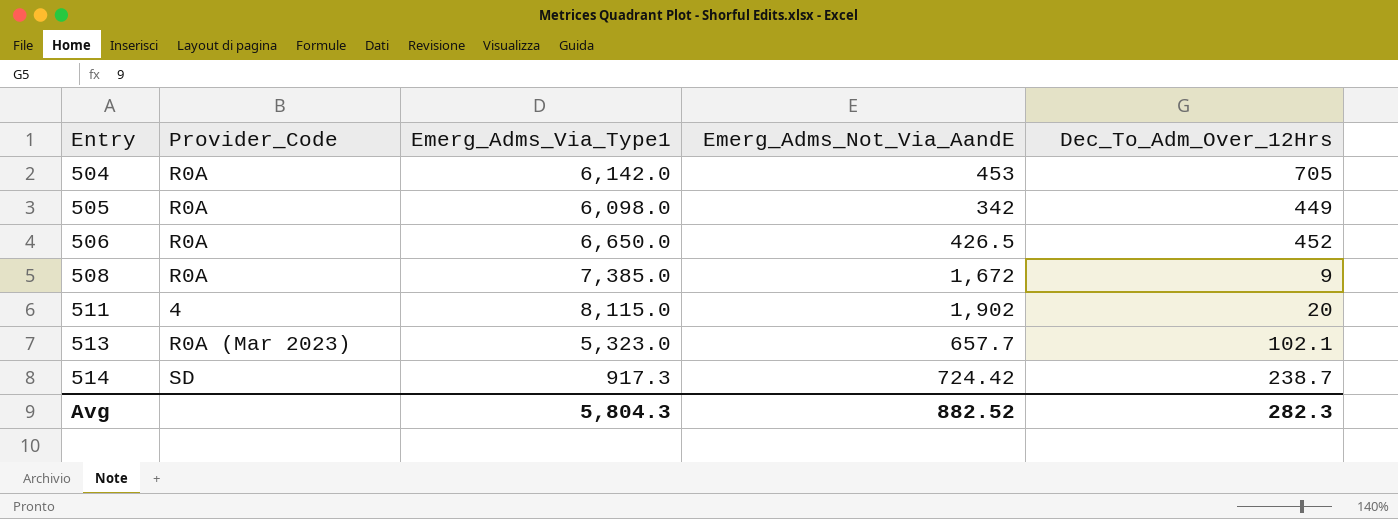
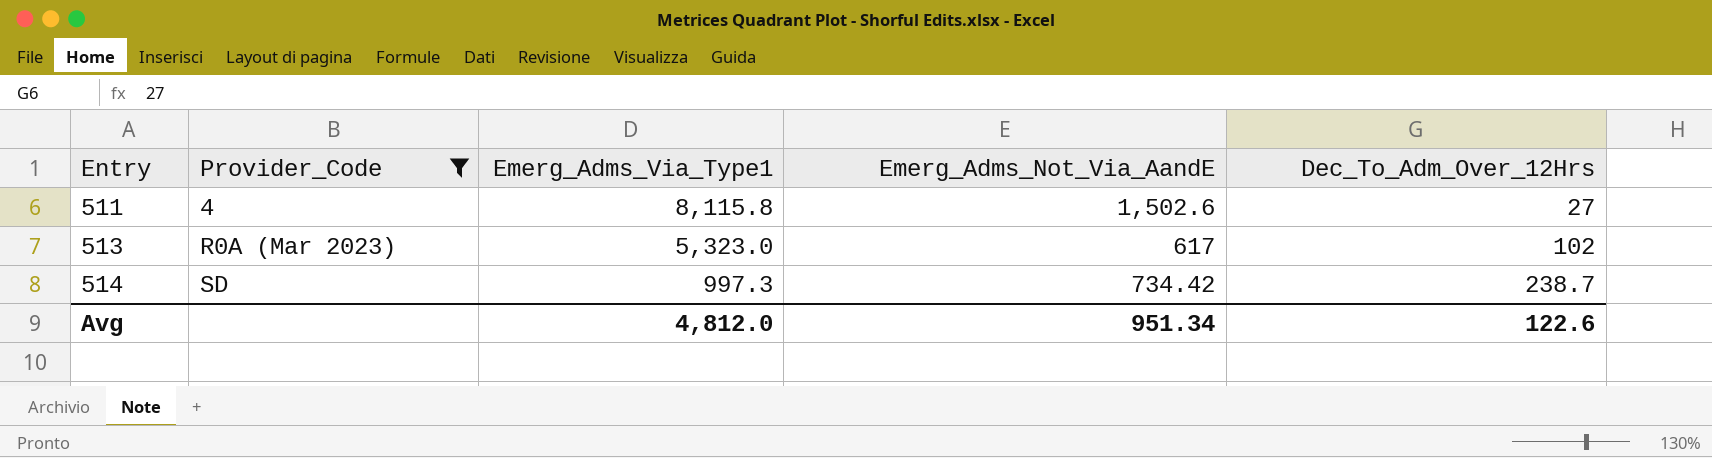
filter: none -> Provider_Code != R0A
511 | Emerg_Adms_Via_Type1: 8,115.0 -> 8,115.8
511 | Emerg_Adms_Not_Via_AandE: 1,902 -> 1,502.6
511 | Dec_To_Adm_Over_12Hrs: 20 -> 27
513 | Emerg_Adms_Not_Via_AandE: 657.7 -> 617
513 | Dec_To_Adm_Over_12Hrs: 102.1 -> 102
514 | Emerg_Adms_Via_Type1: 917.3 -> 997.3
514 | Emerg_Adms_Not_Via_AandE: 724.42 -> 734.42
Avg | Emerg_Adms_Via_Type1: 5,804.3 -> 4,812.0
Avg | Emerg_Adms_Not_Via_AandE: 882.52 -> 951.34
Avg | Dec_To_Adm_Over_12Hrs: 282.3 -> 122.6

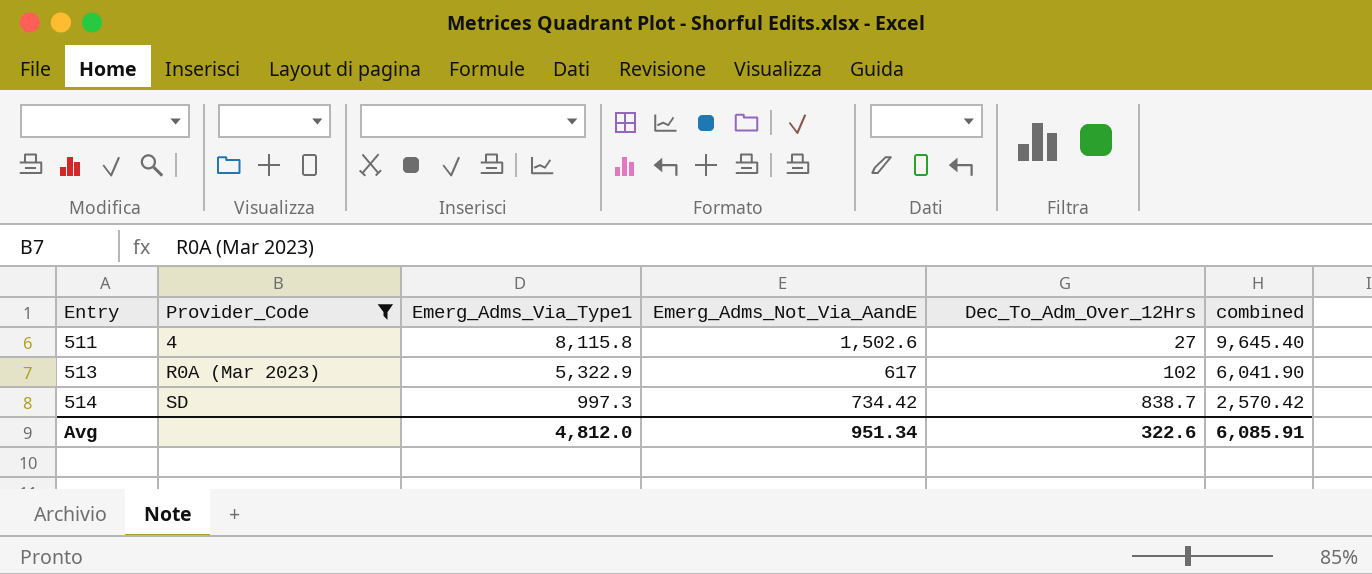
column combined | formula: none -> [Emerg_Adms_Via_Type1] + [Emerg_Adms_Not_Via_AandE] + [Dec_To_Adm_Over_12Hrs]
513 | Emerg_Adms_Via_Type1: 5,323.0 -> 5,322.9
514 | Dec_To_Adm_Over_12Hrs: 238.7 -> 838.7
Avg | Dec_To_Adm_Over_12Hrs: 122.6 -> 322.6

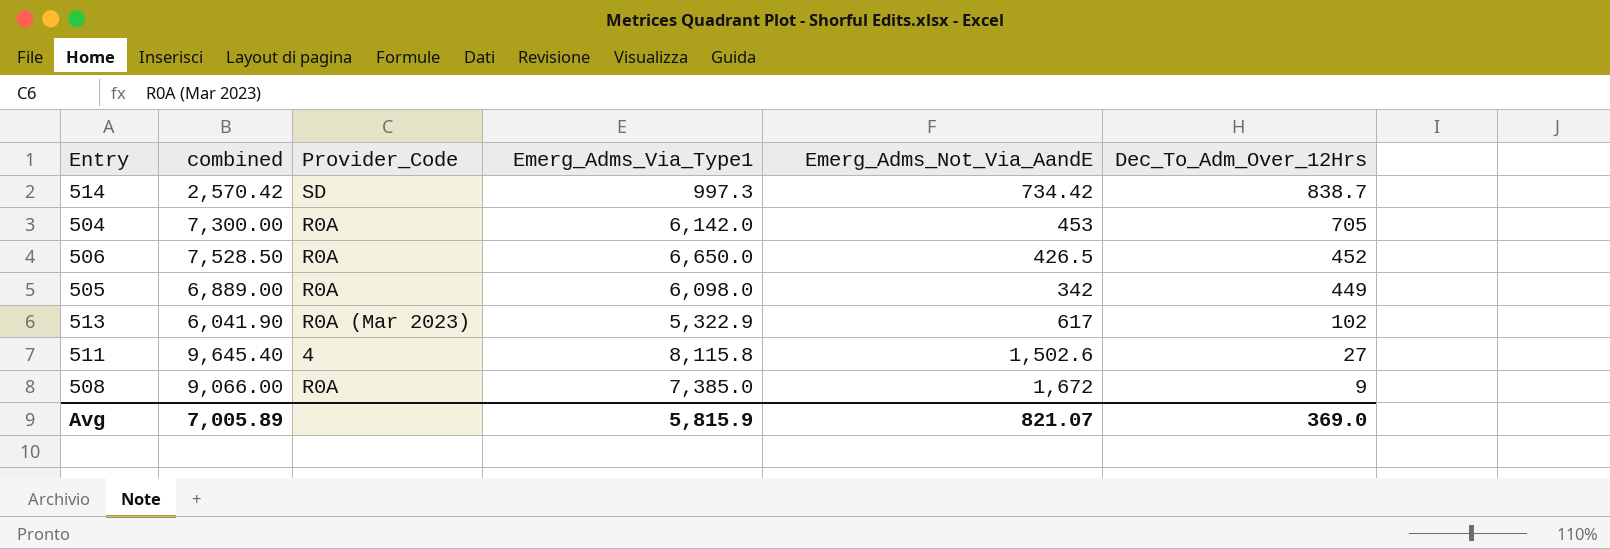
filter: Provider_Code != R0A -> none
row order: Entry ascending -> Dec_To_Adm_Over_12Hrs descending
column combined | position: 6 -> 2
Avg | combined: 6,085.91 -> 7,005.89
Avg | Emerg_Adms_Via_Type1: 4,812.0 -> 5,815.9
Avg | Emerg_Adms_Not_Via_AandE: 951.34 -> 821.07
Avg | Dec_To_Adm_Over_12Hrs: 322.6 -> 369.0

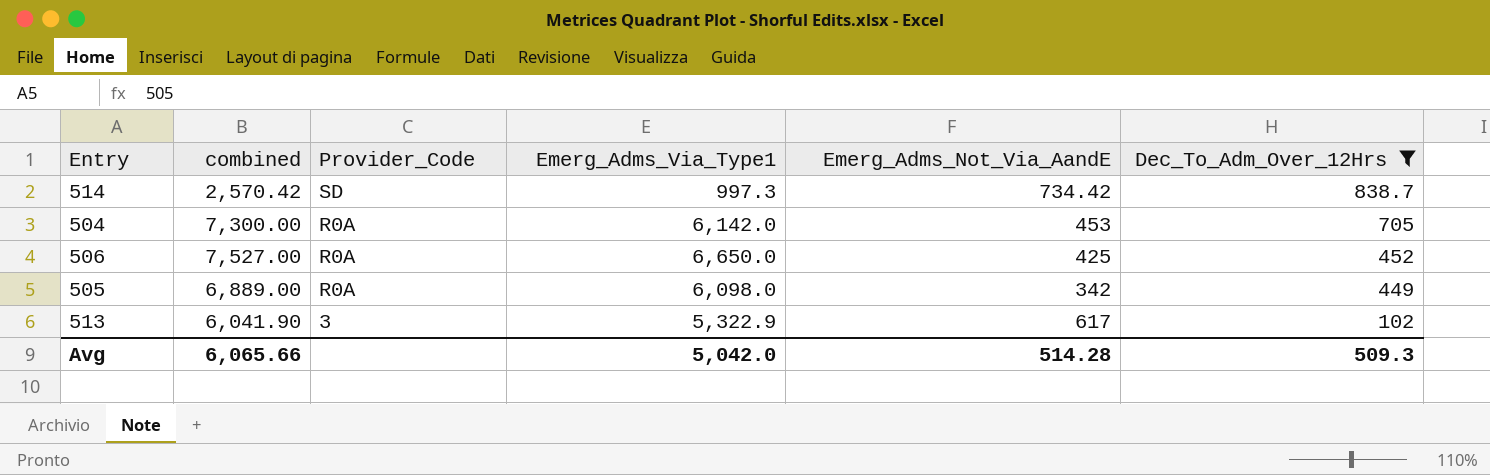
filter: none -> Dec_To_Adm_Over_12Hrs >= 102
506 | combined: 7,528.50 -> 7,527.00
506 | Emerg_Adms_Not_Via_AandE: 426.5 -> 425
513 | Provider_Code: R0A (Mar 2023) -> 3
Avg | combined: 7,005.89 -> 6,065.66
Avg | Emerg_Adms_Via_Type1: 5,815.9 -> 5,042.0
Avg | Emerg_Adms_Not_Via_AandE: 821.07 -> 514.28
Avg | Dec_To_Adm_Over_12Hrs: 369.0 -> 509.3

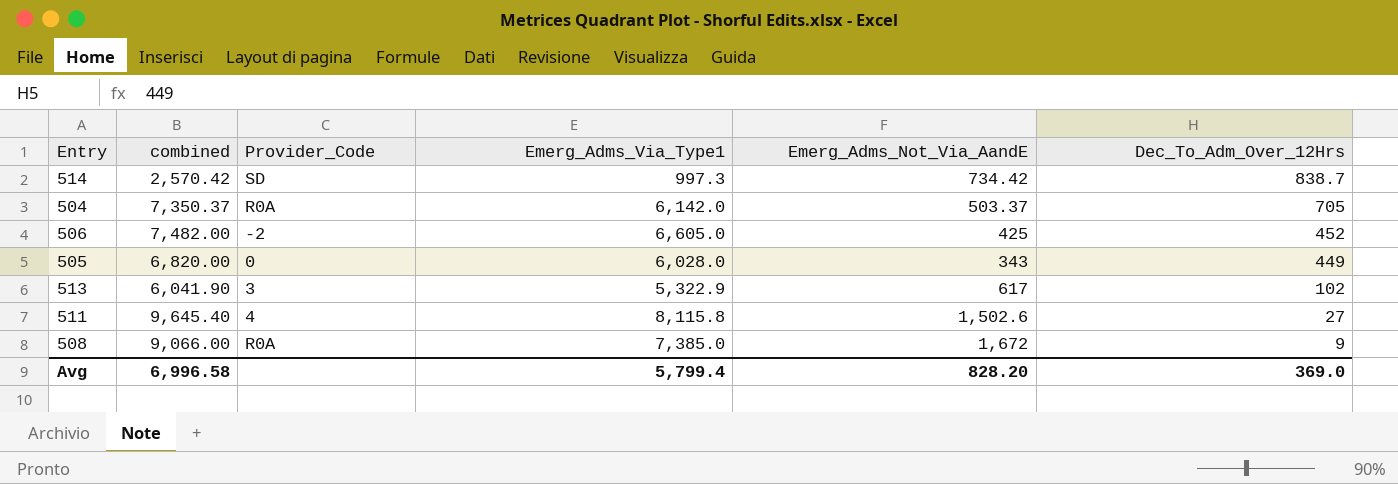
filter: Dec_To_Adm_Over_12Hrs >= 102 -> none
504 | combined: 7,300.00 -> 7,350.37
504 | Emerg_Adms_Not_Via_AandE: 453 -> 503.37
506 | combined: 7,527.00 -> 7,482.00
506 | Provider_Code: R0A -> -2
506 | Emerg_Adms_Via_Type1: 6,650.0 -> 6,605.0
505 | combined: 6,889.00 -> 6,820.00
505 | Provider_Code: R0A -> 0
505 | Emerg_Adms_Via_Type1: 6,098.0 -> 6,028.0
505 | Emerg_Adms_Not_Via_AandE: 342 -> 343
Avg | combined: 6,065.66 -> 6,996.58
Avg | Emerg_Adms_Via_Type1: 5,042.0 -> 5,799.4
Avg | Emerg_Adms_Not_Via_AandE: 514.28 -> 828.20
Avg | Dec_To_Adm_Over_12Hrs: 509.3 -> 369.0

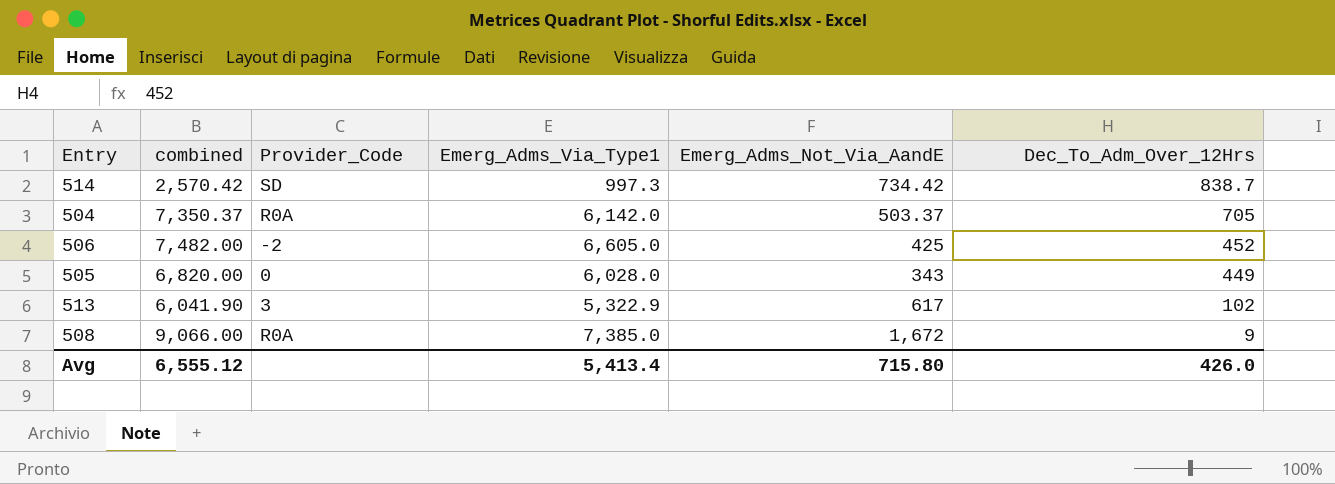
row 511: 9,645.40 | 4 | 8,115.8 | 1,502.6 | 27 -> none
Avg | combined: 6,996.58 -> 6,555.12
Avg | Emerg_Adms_Via_Type1: 5,799.4 -> 5,413.4
Avg | Emerg_Adms_Not_Via_AandE: 828.20 -> 715.80
Avg | Dec_To_Adm_Over_12Hrs: 369.0 -> 426.0

